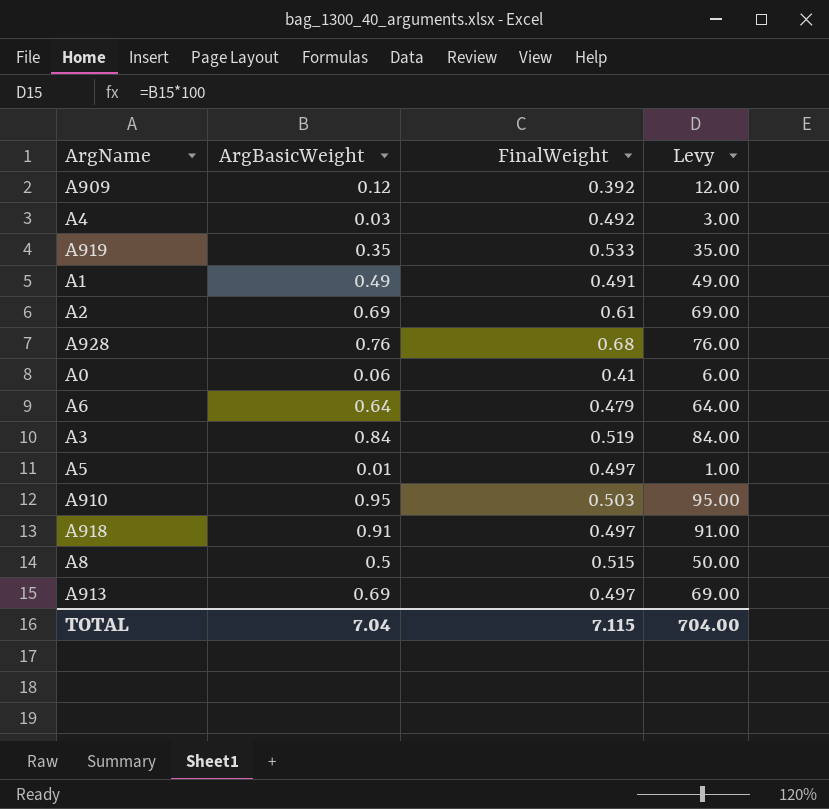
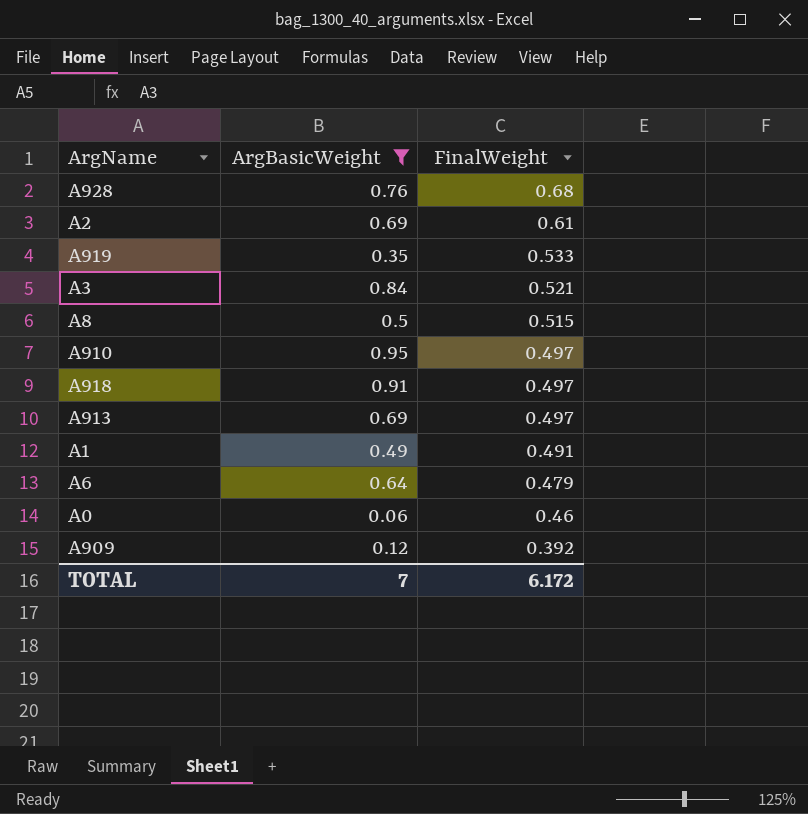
filter: none -> ArgBasicWeight >= 0.06
row order: none -> FinalWeight descending
column Levy | formula: [ArgBasicWeight] * 100 -> none
A3 | FinalWeight: 0.519 -> 0.521
A910 | FinalWeight: 0.503 -> 0.497
A0 | FinalWeight: 0.41 -> 0.46
TOTAL | ArgBasicWeight: 7.04 -> 7
TOTAL | FinalWeight: 7.115 -> 6.172

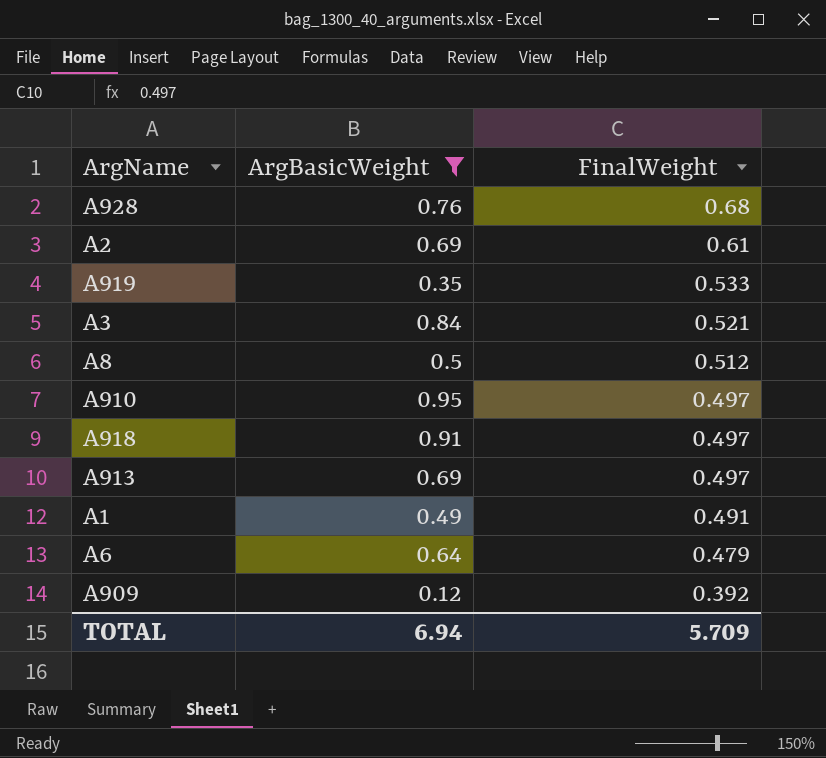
row A0: 0.06 | 0.46 -> none
A8 | FinalWeight: 0.515 -> 0.512
TOTAL | ArgBasicWeight: 7 -> 6.94
TOTAL | FinalWeight: 6.172 -> 5.709

